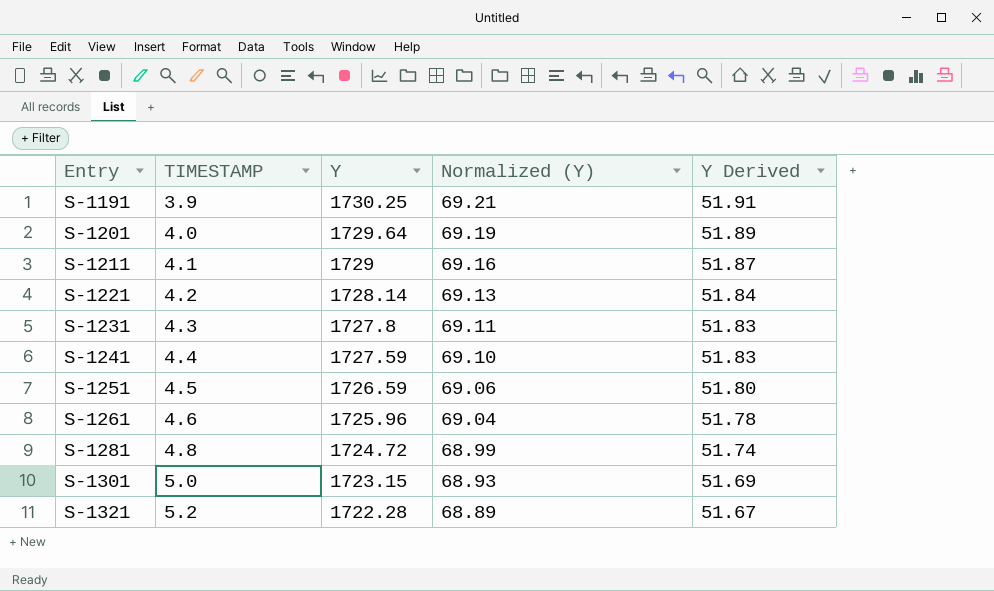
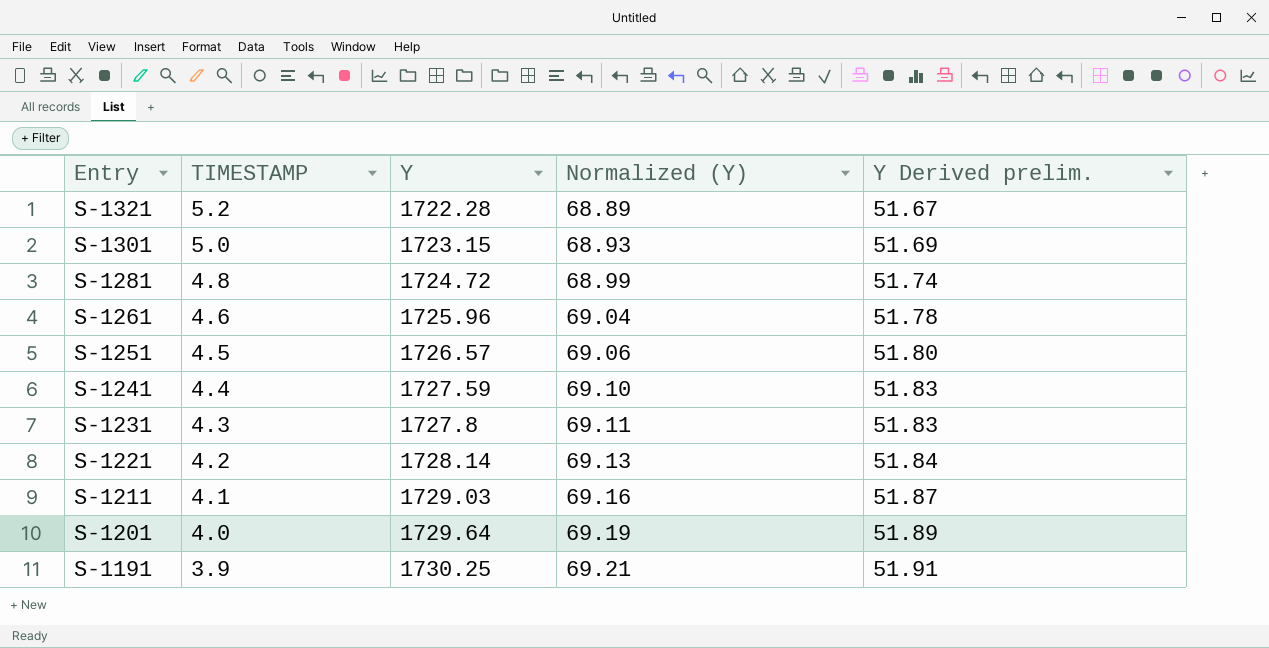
row order: Entry ascending -> Entry descending
column name: Y Derived -> Y Derived prelim.
S-1251 | Y: 1726.59 -> 1726.57
S-1211 | Y: 1729 -> 1729.03

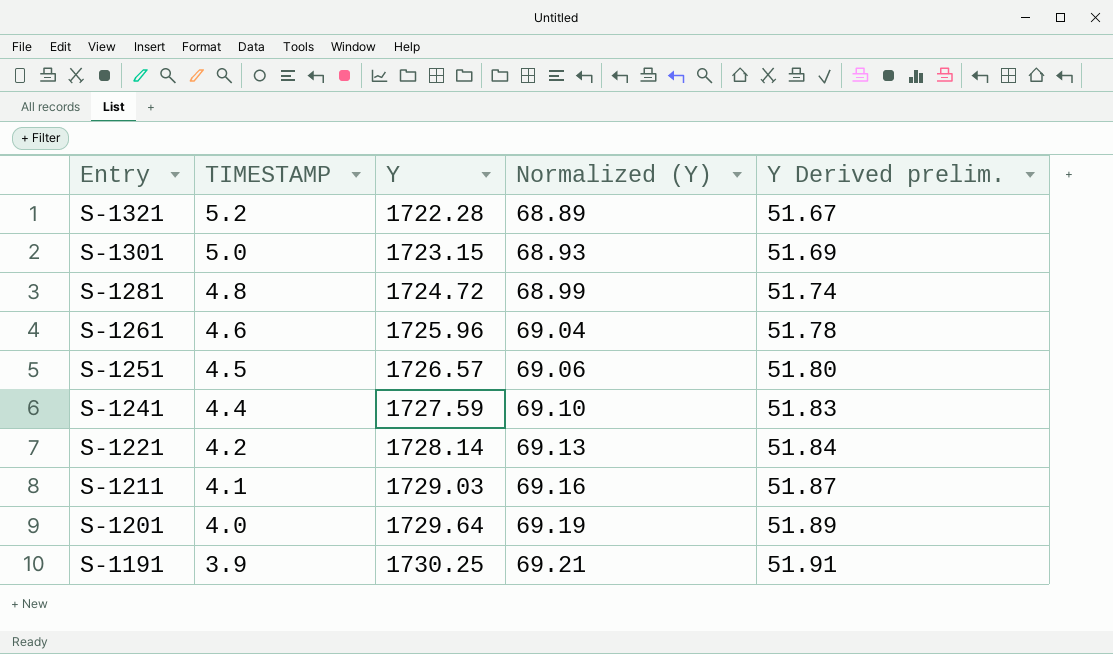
row S-1231: 4.3 | 1727.8 | 69.11 | 51.83 -> none

